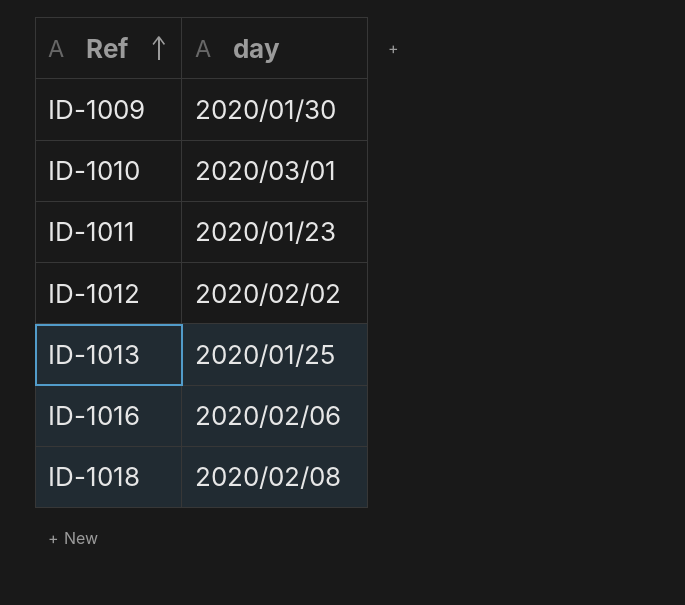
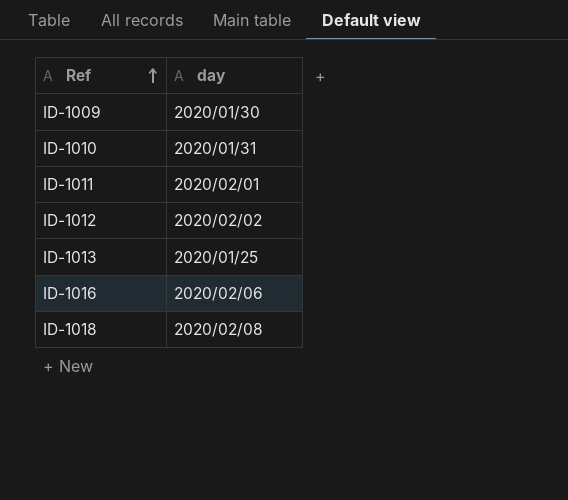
ID-1010 | day: 2020/03/01 -> 2020/01/31
ID-1011 | day: 2020/01/23 -> 2020/02/01

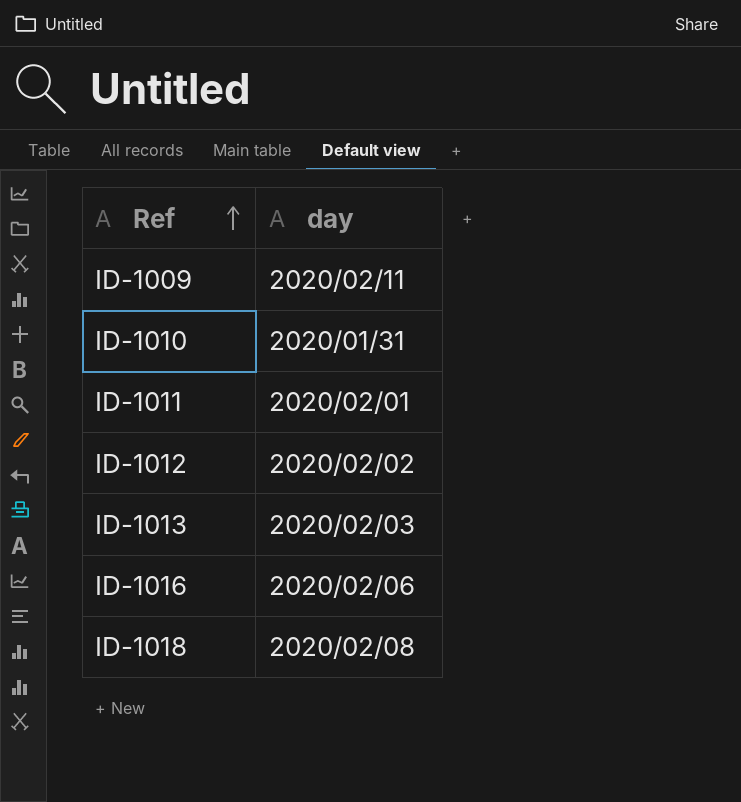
ID-1009 | day: 2020/01/30 -> 2020/02/11
ID-1013 | day: 2020/01/25 -> 2020/02/03

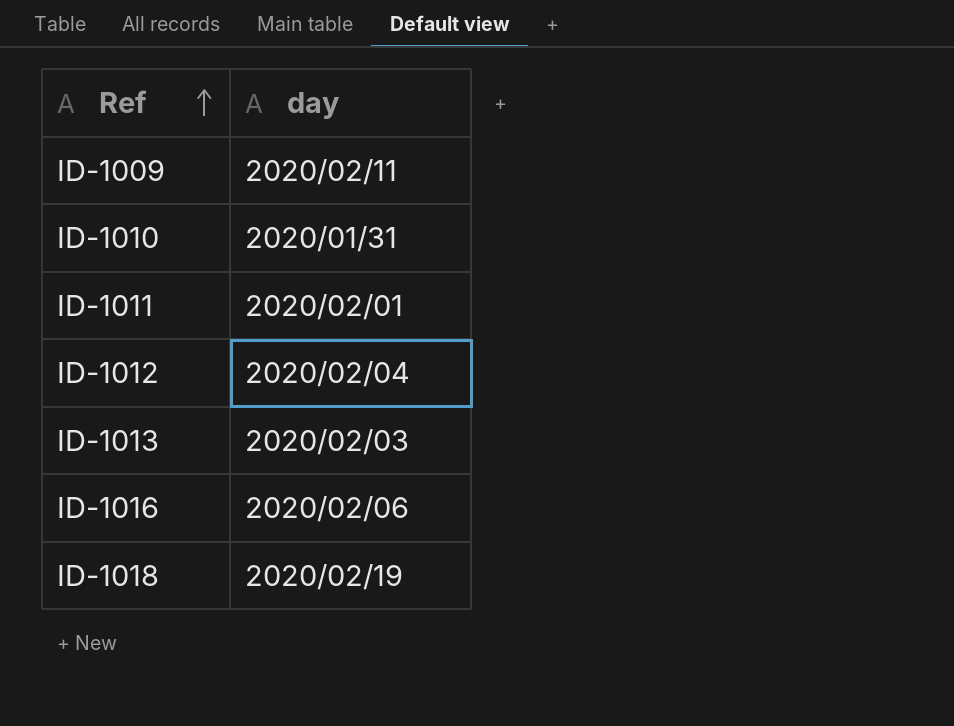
ID-1012 | day: 2020/02/02 -> 2020/02/04
ID-1018 | day: 2020/02/08 -> 2020/02/19

